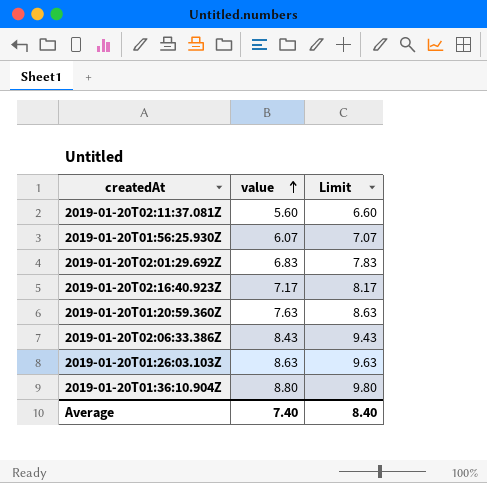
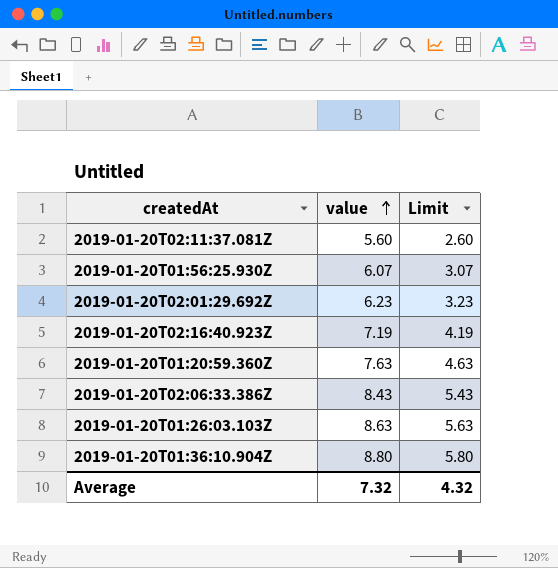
column Limit | formula: [value] + 1 -> [value] - 3
2019-01-20T02:01:29.692Z | value: 6.83 -> 6.23
2019-01-20T02:16:40.923Z | value: 7.17 -> 7.19
Average | value: 7.40 -> 7.32
Average | Limit: 8.40 -> 4.32

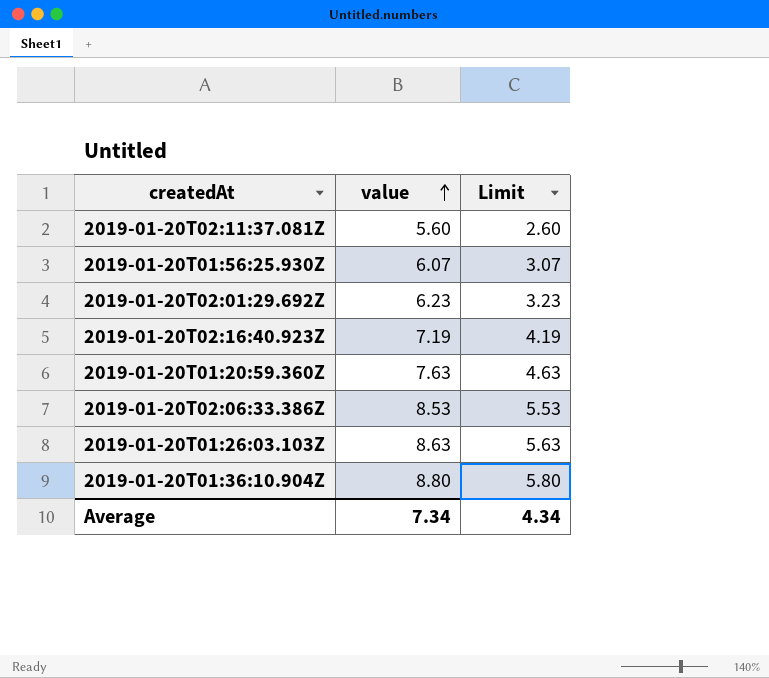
2019-01-20T02:06:33.386Z | value: 8.43 -> 8.53
2019-01-20T02:06:33.386Z | Limit: 5.43 -> 5.53
Average | value: 7.32 -> 7.34
Average | Limit: 4.32 -> 4.34

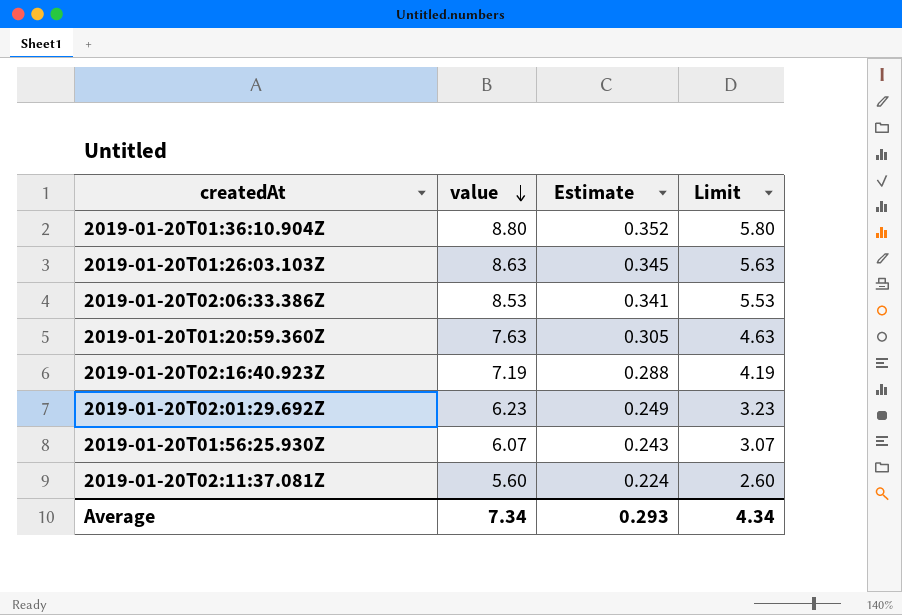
row order: value ascending -> value descending
column Estimate | formula: none -> [value] * 0.04

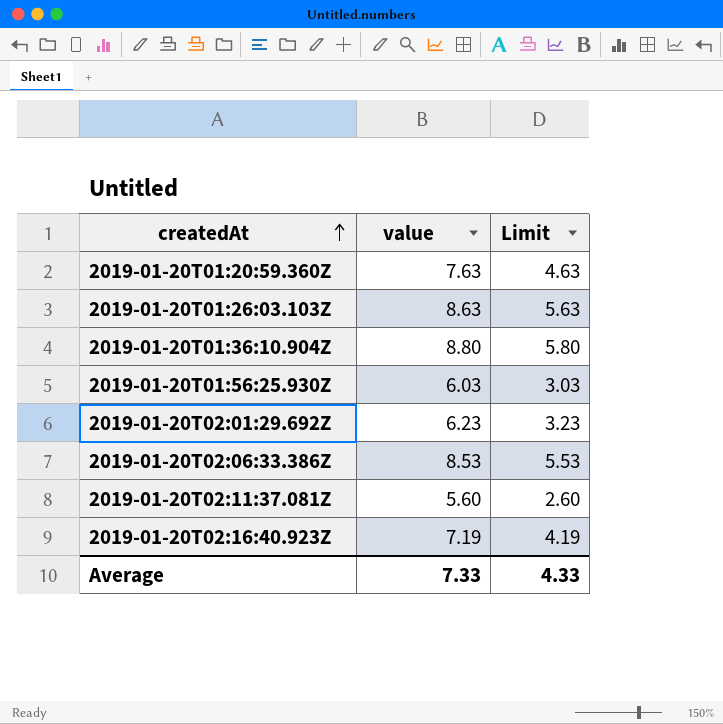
row order: value descending -> createdAt ascending
column Estimate | formula: [value] * 0.04 -> none
2019-01-20T01:56:25.930Z | value: 6.07 -> 6.03
2019-01-20T01:56:25.930Z | Limit: 3.07 -> 3.03
Average | value: 7.34 -> 7.33
Average | Limit: 4.34 -> 4.33

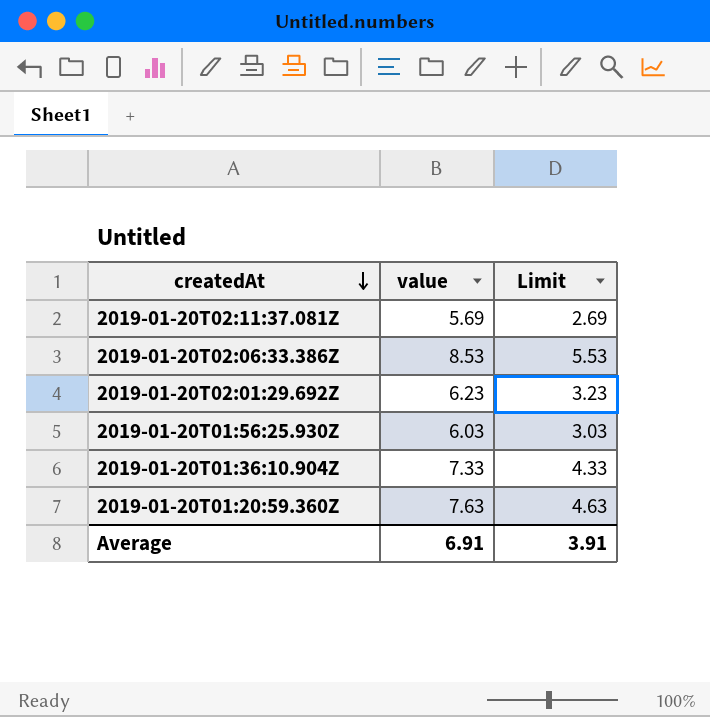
row order: createdAt ascending -> createdAt descending
row 2019-01-20T01:26:03.103Z: 8.63 | 5.63 -> none
row 2019-01-20T02:16:40.923Z: 7.19 | 4.19 -> none
2019-01-20T02:11:37.081Z | value: 5.60 -> 5.69
2019-01-20T02:11:37.081Z | Limit: 2.60 -> 2.69
2019-01-20T01:36:10.904Z | value: 8.80 -> 7.33
2019-01-20T01:36:10.904Z | Limit: 5.80 -> 4.33
Average | value: 7.33 -> 6.91
Average | Limit: 4.33 -> 3.91

